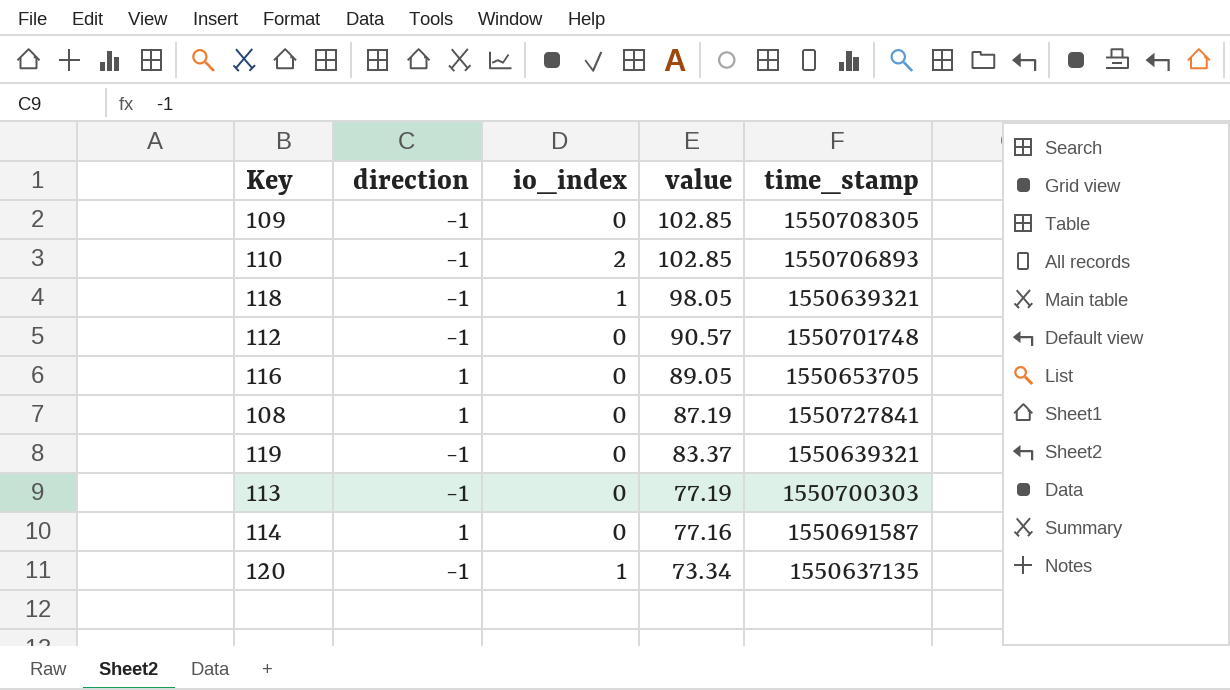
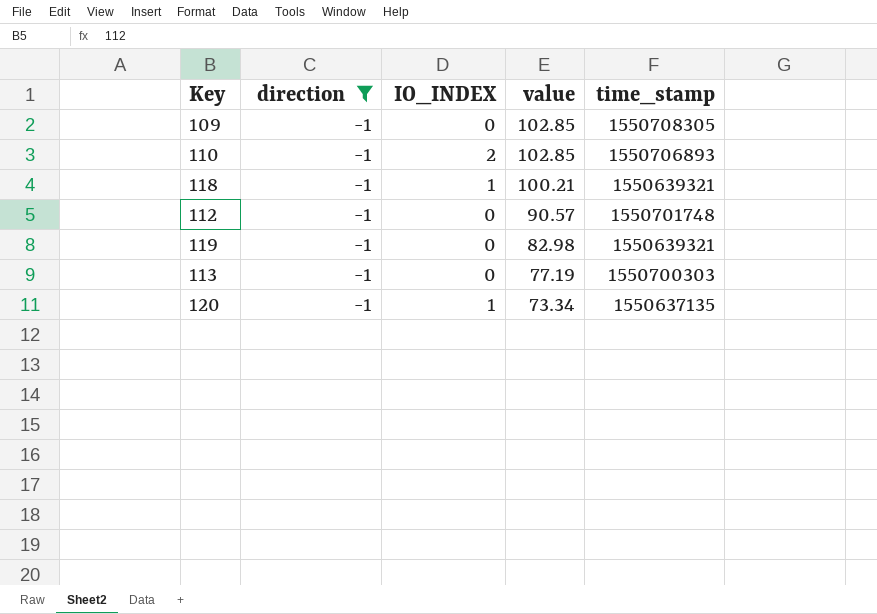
filter: none -> direction = -1
column name: io_index -> IO_INDEX
118 | value: 98.05 -> 100.21
119 | value: 83.37 -> 82.98

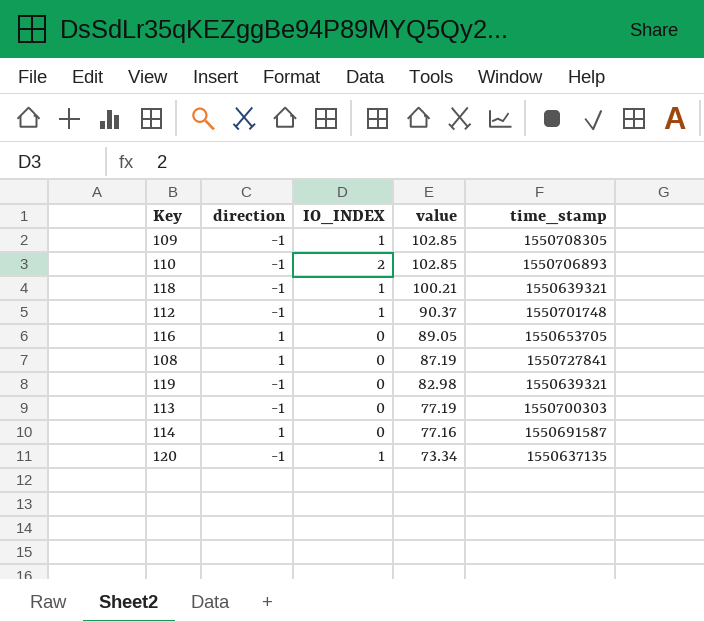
filter: direction = -1 -> none
109 | IO_INDEX: 0 -> 1
112 | IO_INDEX: 0 -> 1
112 | value: 90.57 -> 90.37

